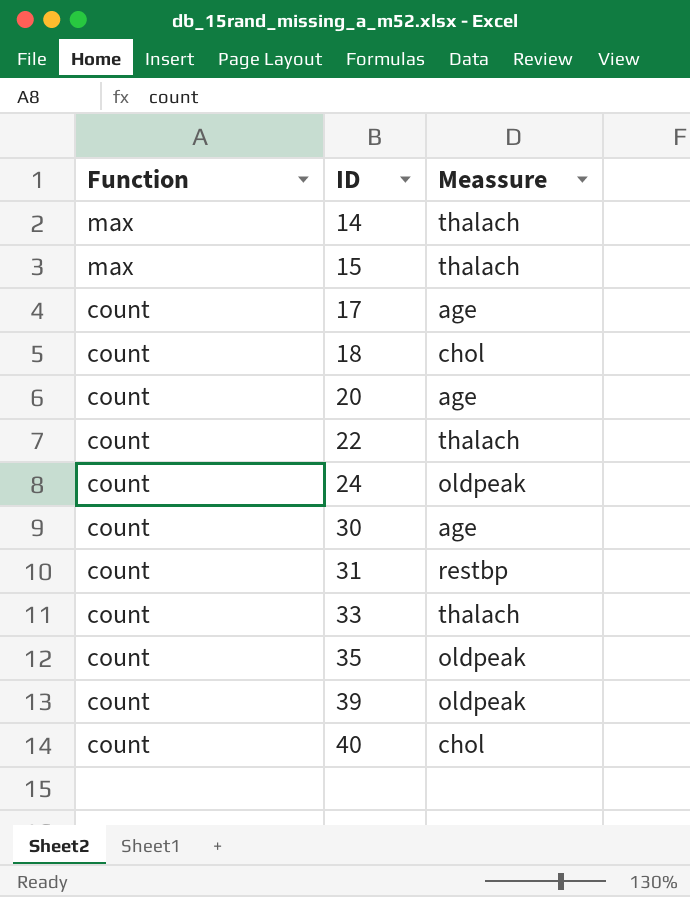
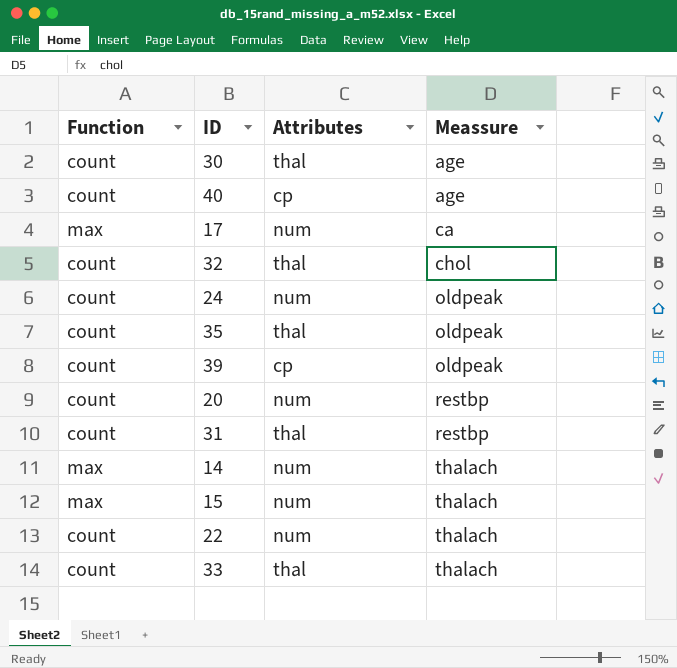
row order: Function descending -> Meassure ascending
column Attributes | position: none -> 3
row 18: count | chol -> none
40 | Meassure: chol -> age
17 | Function: count -> max
17 | Meassure: age -> ca
row 32: none -> count | thal | chol
20 | Meassure: age -> restbp

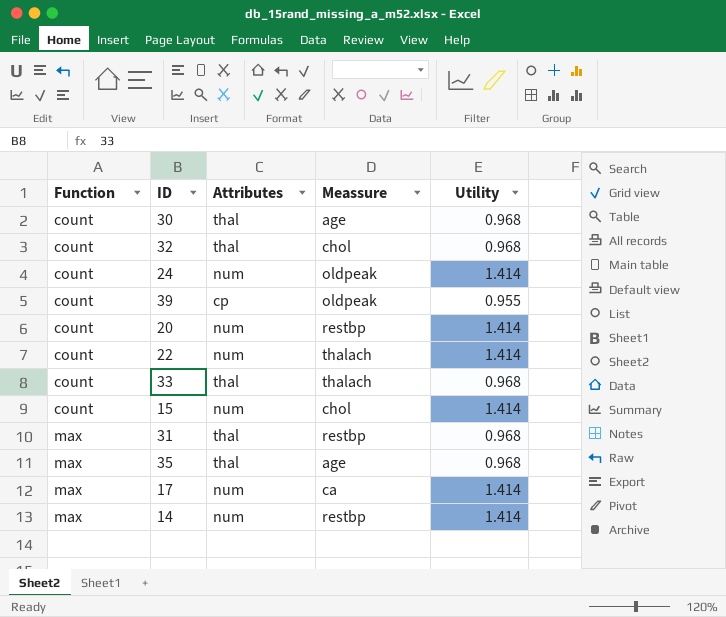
row order: Meassure ascending -> Function ascending
column Utility | position: none -> 5
row 40: count | cp | age -> none
15 | Function: max -> count
15 | Meassure: thalach -> chol
31 | Function: count -> max
35 | Function: count -> max
35 | Meassure: oldpeak -> age
14 | Meassure: thalach -> restbp

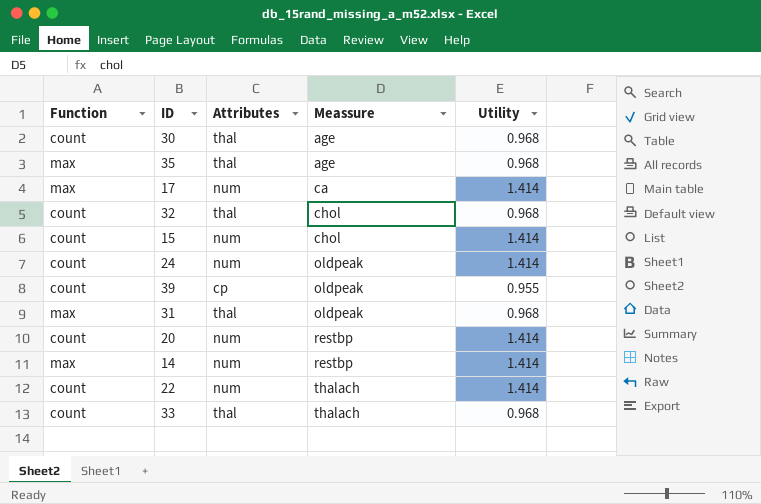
row order: Function ascending -> Meassure ascending
31 | Meassure: restbp -> oldpeak

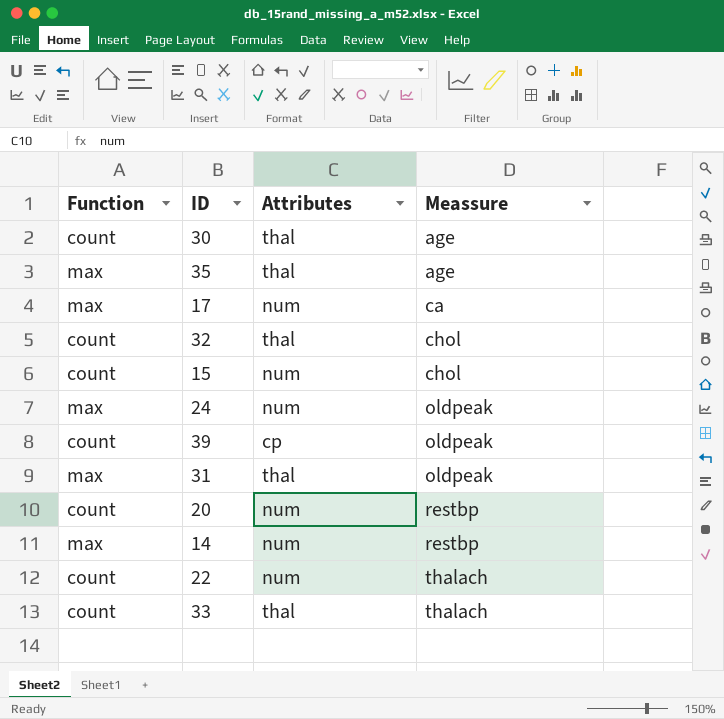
column Utility | position: 5 -> none
24 | Function: count -> max

